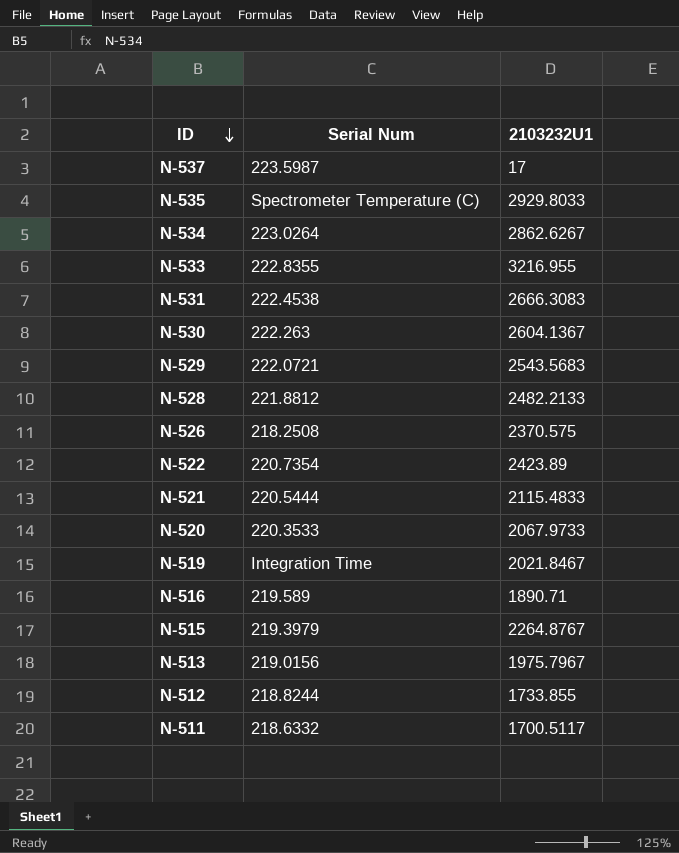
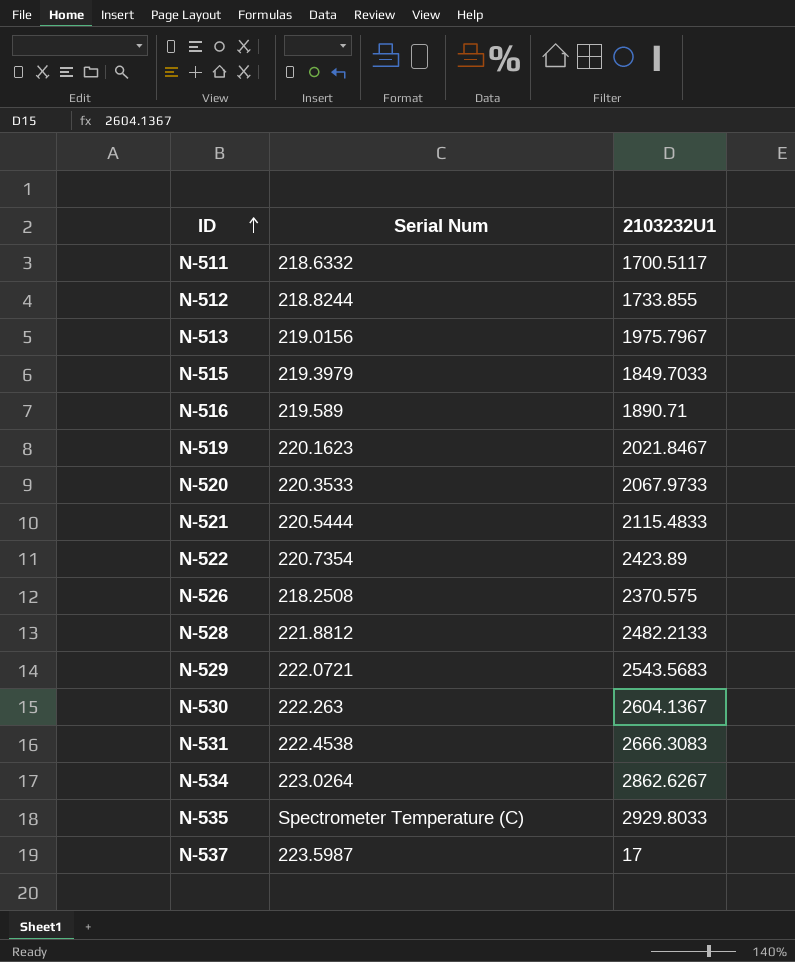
row order: ID descending -> ID ascending
row N-533: 222.8355 | 3216.955 -> none
N-515 | 2103232U1: 2264.8767 -> 1849.7033
N-519 | Serial Num: Integration Time -> 220.1623

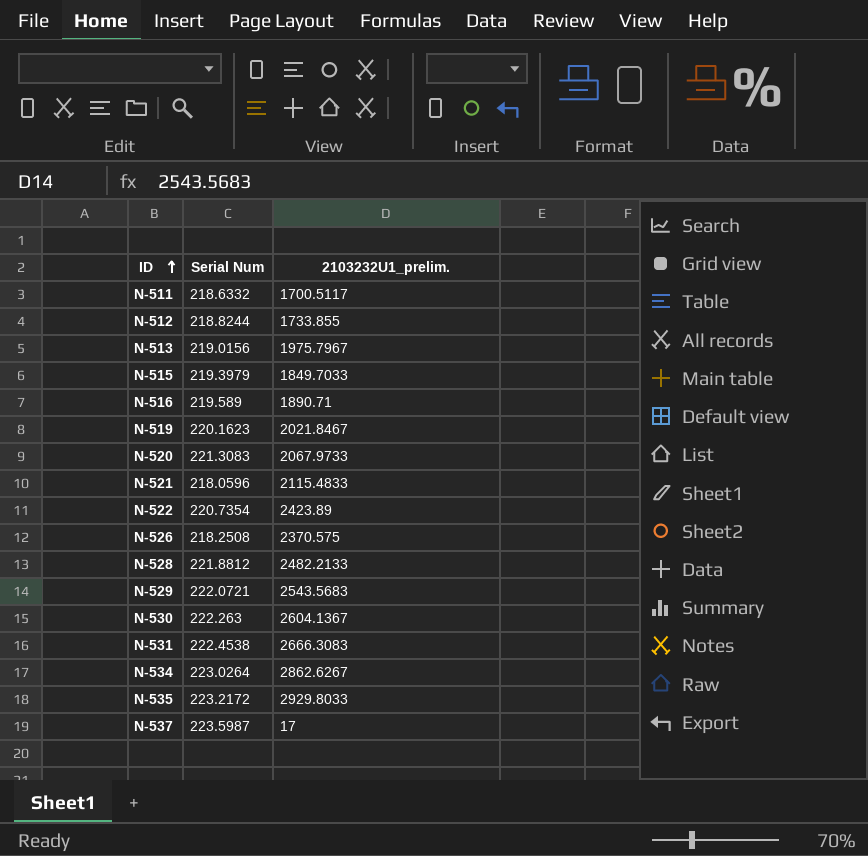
column name: 2103232U1 -> 2103232U1_prelim.
N-520 | Serial Num: 220.3533 -> 221.3083
N-521 | Serial Num: 220.5444 -> 218.0596
N-535 | Serial Num: Spectrometer Temperature (C) -> 223.2172

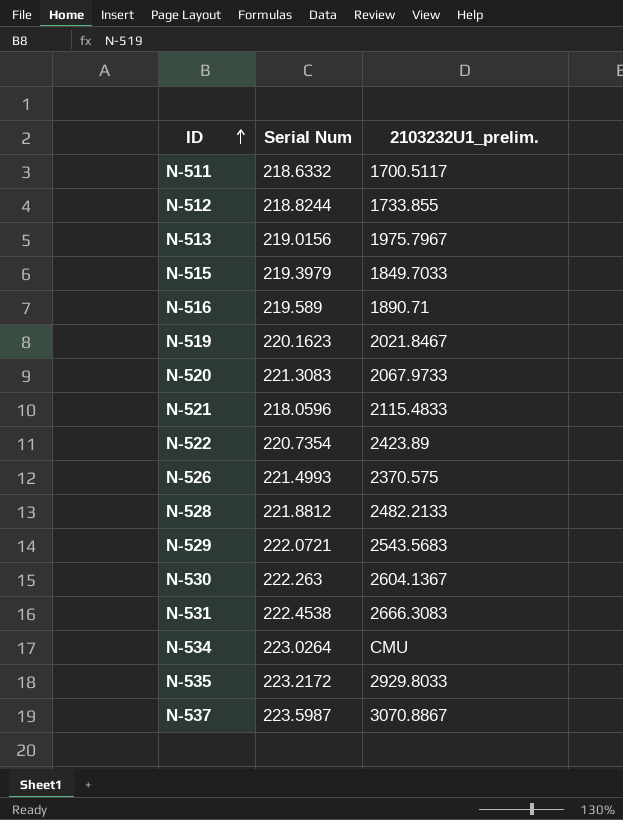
N-526 | Serial Num: 218.2508 -> 221.4993
N-534 | 2103232U1_prelim.: 2862.6267 -> CMU
N-537 | 2103232U1_prelim.: 17 -> 3070.8867

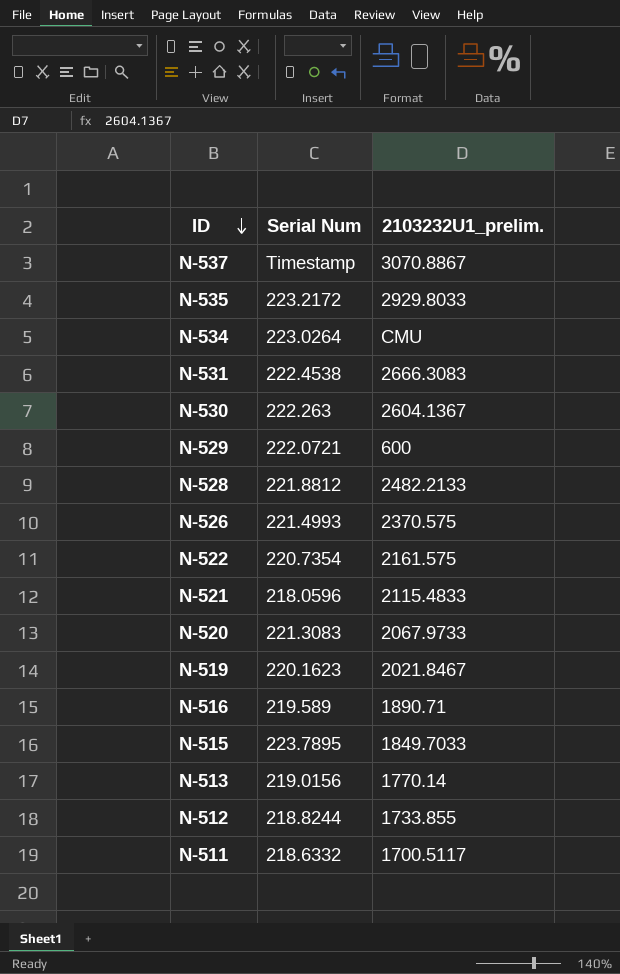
row order: ID ascending -> ID descending
N-537 | Serial Num: 223.5987 -> Timestamp
N-529 | 2103232U1_prelim.: 2543.5683 -> 600
N-522 | 2103232U1_prelim.: 2423.89 -> 2161.575
N-515 | Serial Num: 219.3979 -> 223.7895
N-513 | 2103232U1_prelim.: 1975.7967 -> 1770.14

